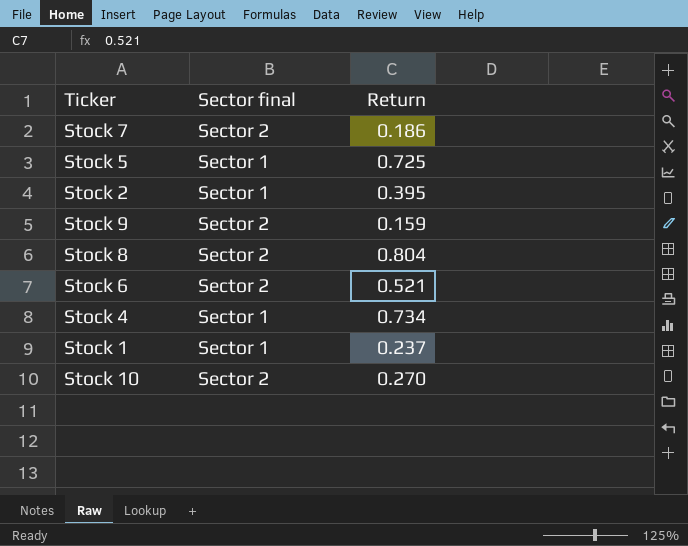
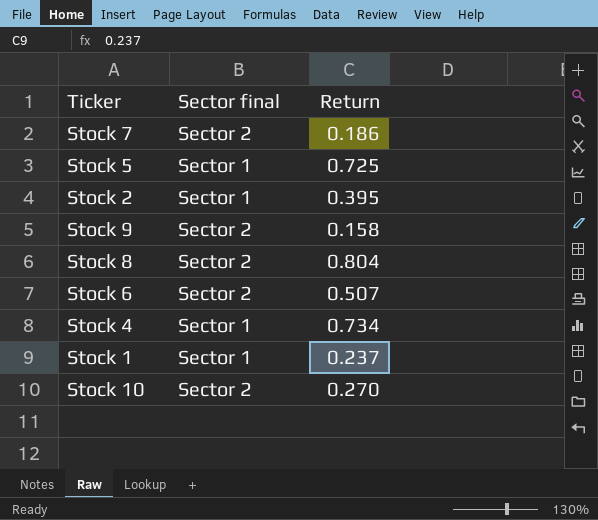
Stock 9 | Return: 0.159 -> 0.158
Stock 6 | Return: 0.521 -> 0.507

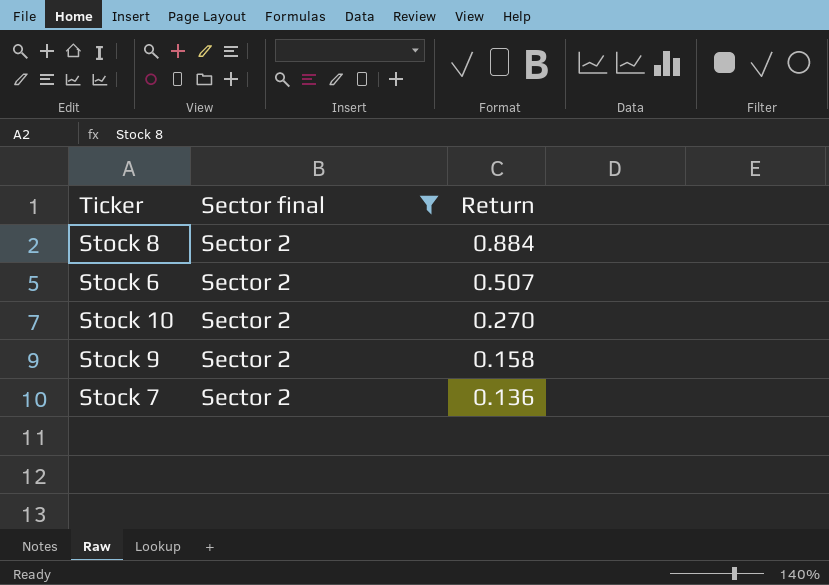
filter: none -> Sector final = Sector 2
row order: none -> Return descending
Stock 8 | Return: 0.804 -> 0.884
Stock 7 | Return: 0.186 -> 0.136

